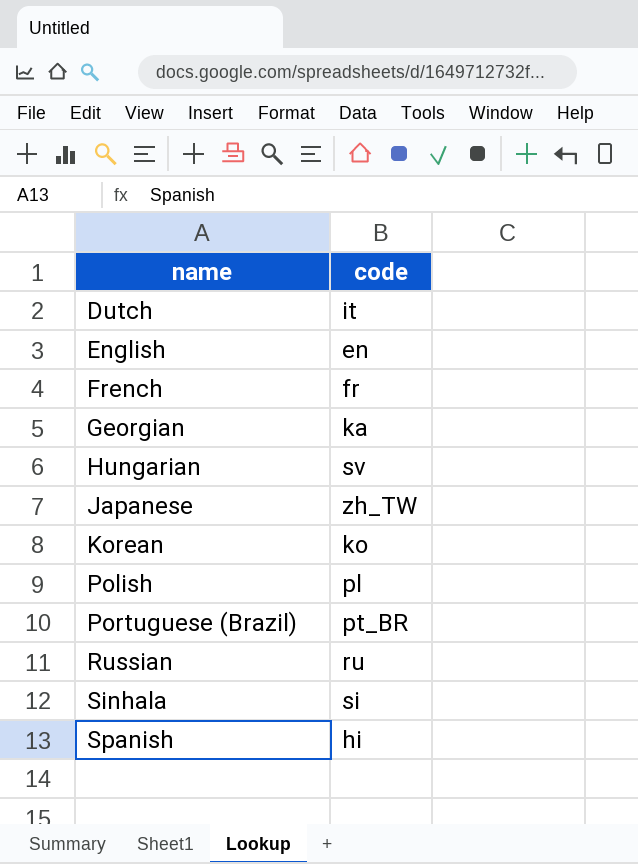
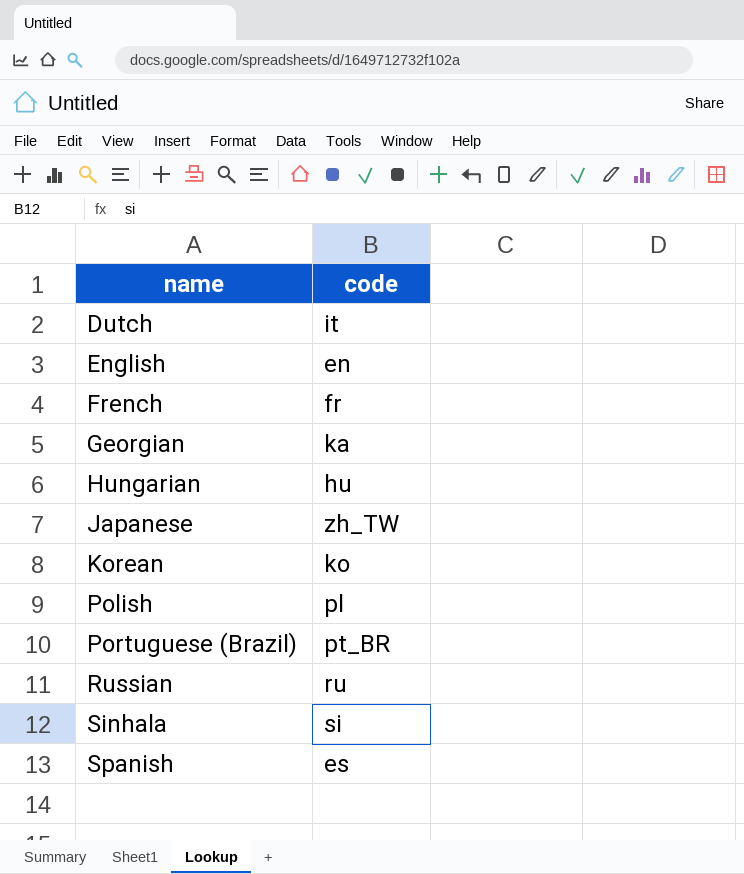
Hungarian | code: sv -> hu
Spanish | code: hi -> es

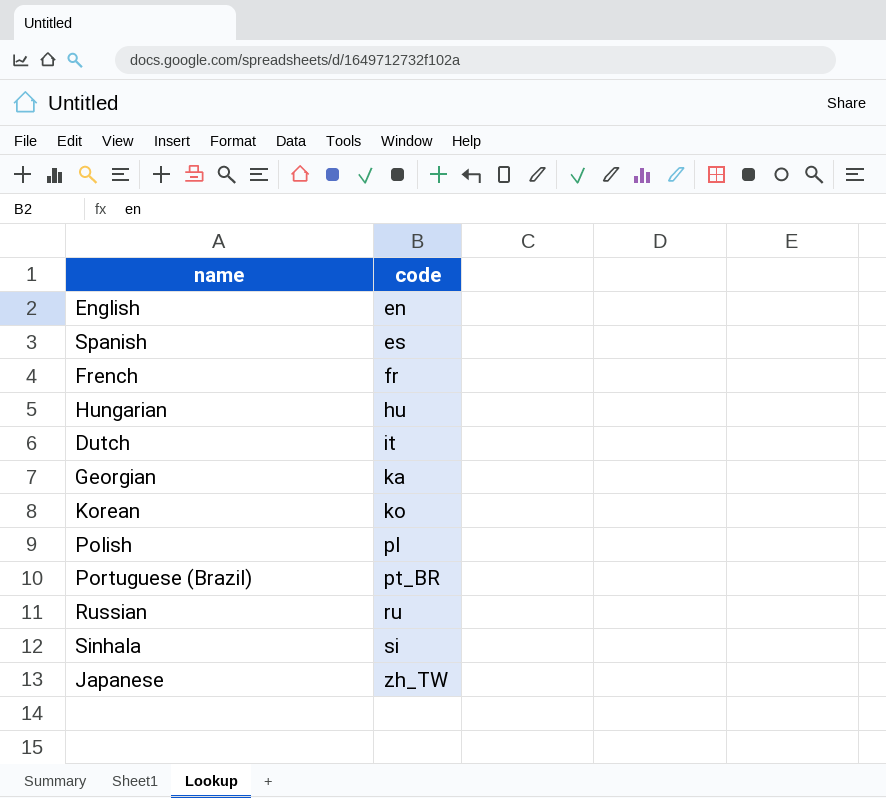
row order: name ascending -> code ascending

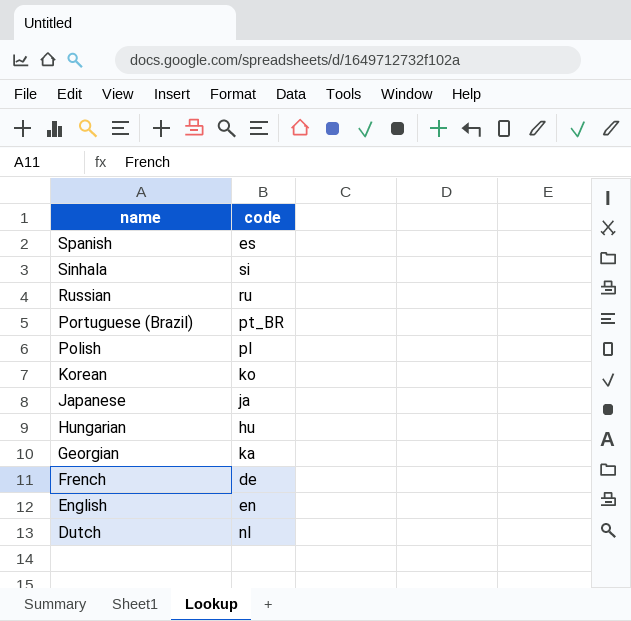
row order: code ascending -> name descending
Japanese | code: zh_TW -> ja
French | code: fr -> de
Dutch | code: it -> nl

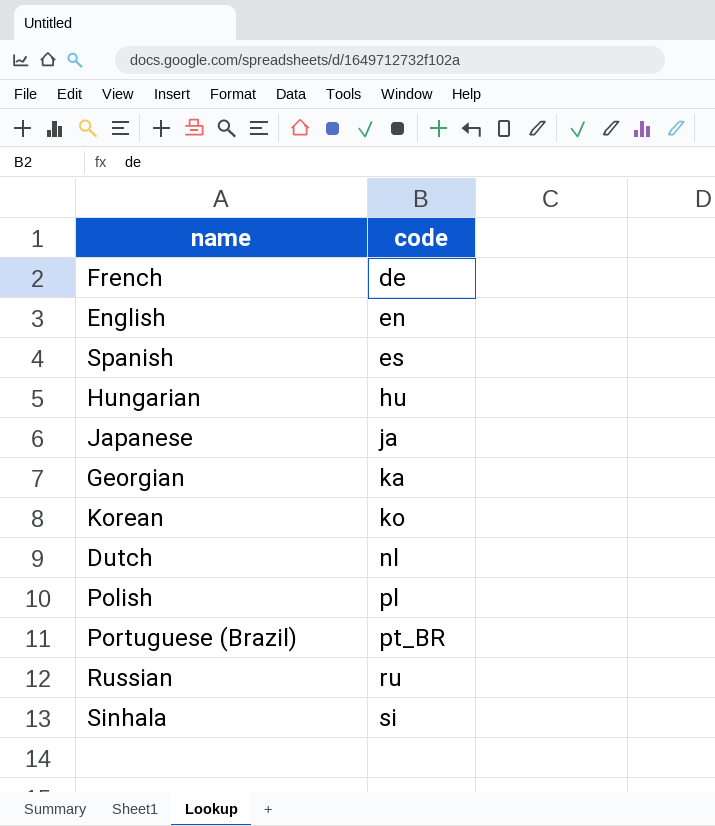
row order: name descending -> code ascending

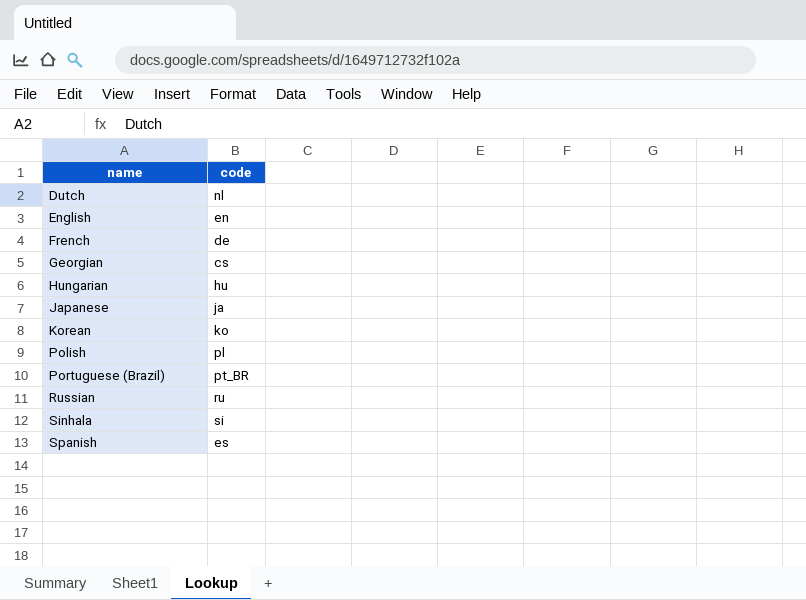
row order: code ascending -> name ascending
Georgian | code: ka -> cs

